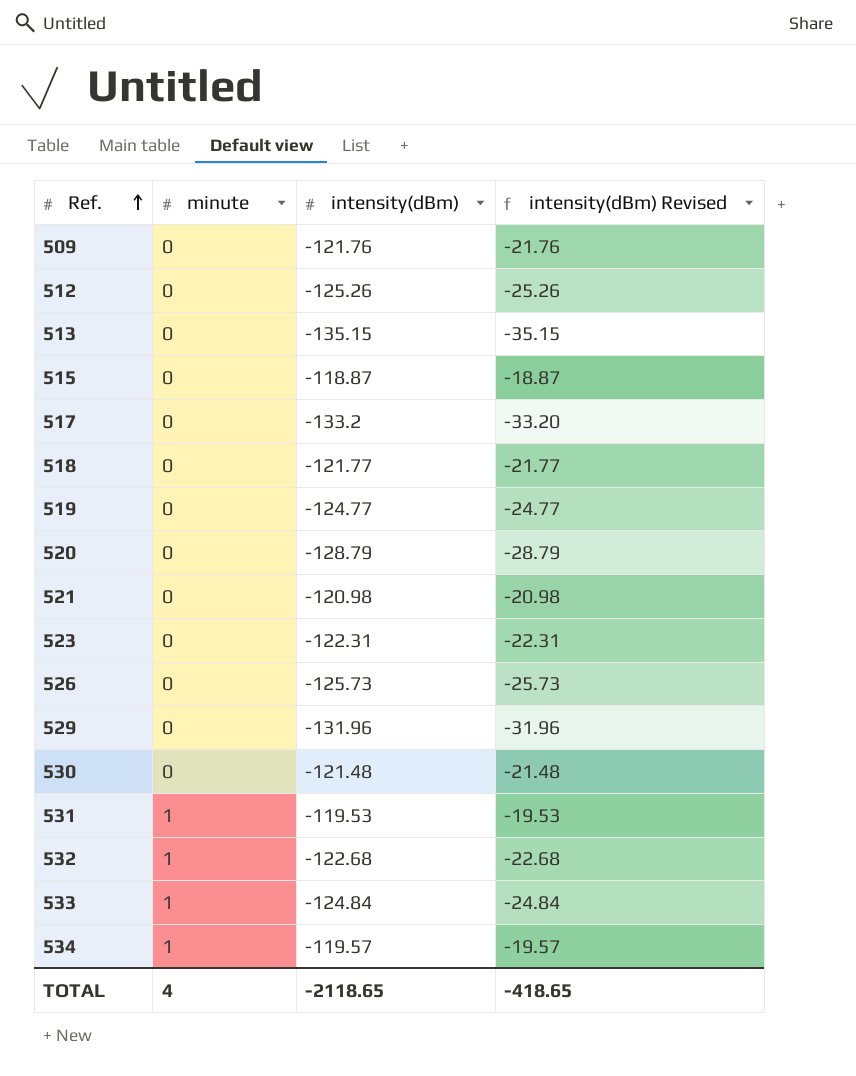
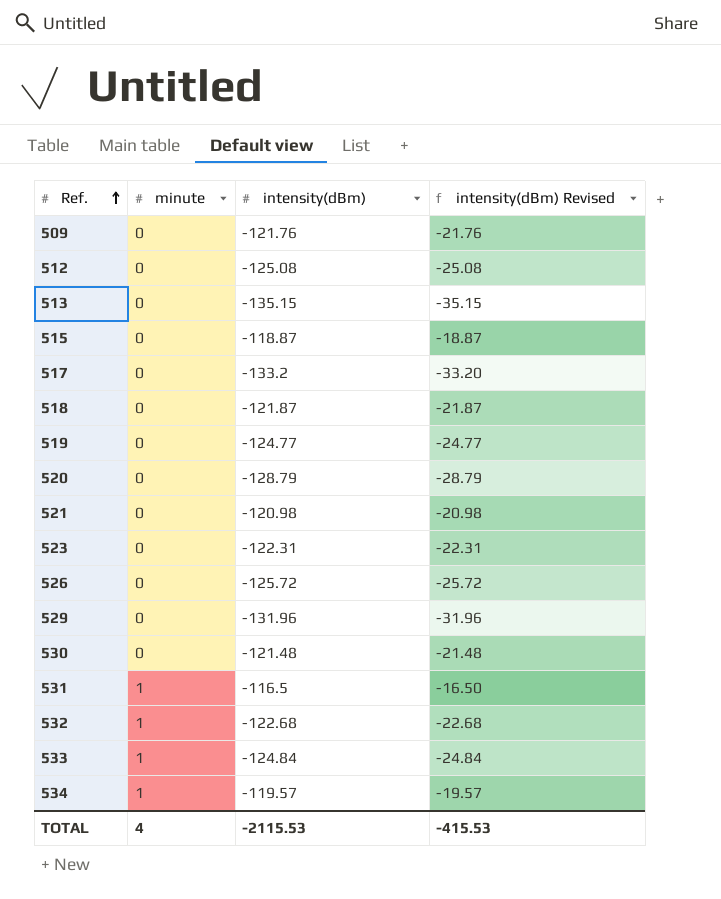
512 | intensity(dBm): -125.26 -> -125.08
512 | intensity(dBm) Revised: -25.26 -> -25.08
518 | intensity(dBm): -121.77 -> -121.87
518 | intensity(dBm) Revised: -21.77 -> -21.87
526 | intensity(dBm): -125.73 -> -125.72
526 | intensity(dBm) Revised: -25.73 -> -25.72
531 | intensity(dBm): -119.53 -> -116.5
531 | intensity(dBm) Revised: -19.53 -> -16.50
TOTAL | intensity(dBm): -2118.65 -> -2115.53
TOTAL | intensity(dBm) Revised: -418.65 -> -415.53

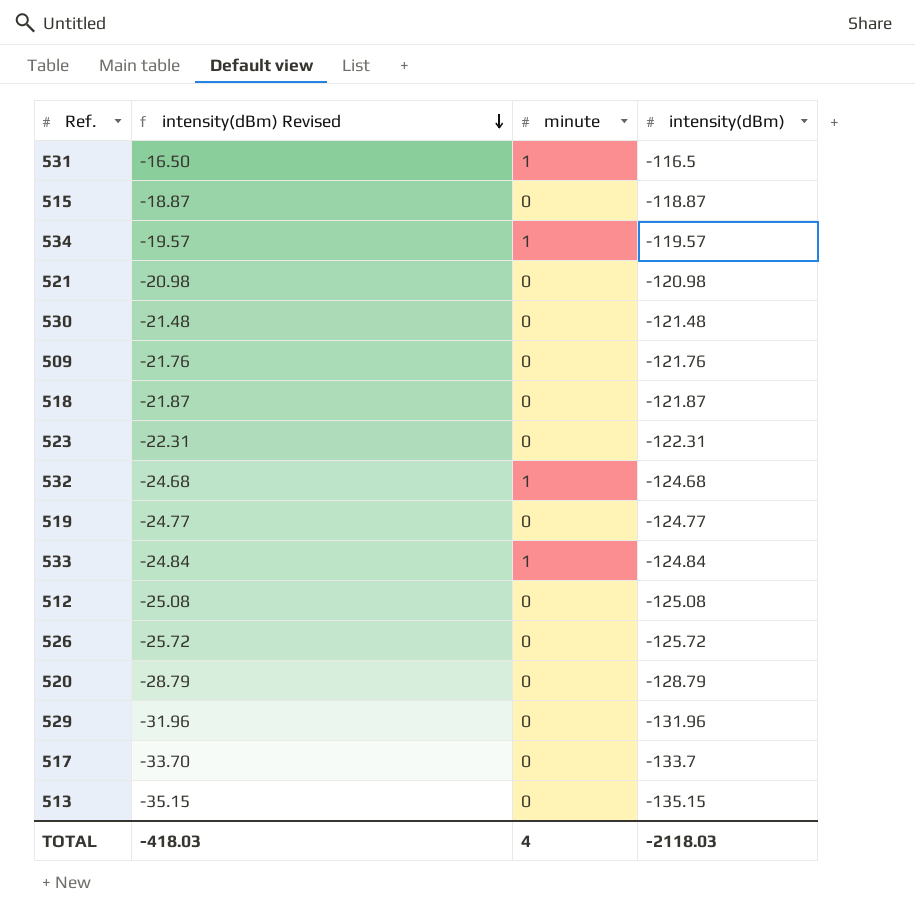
row order: Ref. ascending -> intensity(dBm) Revised descending
column intensity(dBm) Revised | position: 4 -> 2
532 | intensity(dBm) Revised: -22.68 -> -24.68
532 | intensity(dBm): -122.68 -> -124.68
517 | intensity(dBm) Revised: -33.20 -> -33.70
517 | intensity(dBm): -133.2 -> -133.7
TOTAL | intensity(dBm) Revised: -415.53 -> -418.03
TOTAL | intensity(dBm): -2115.53 -> -2118.03

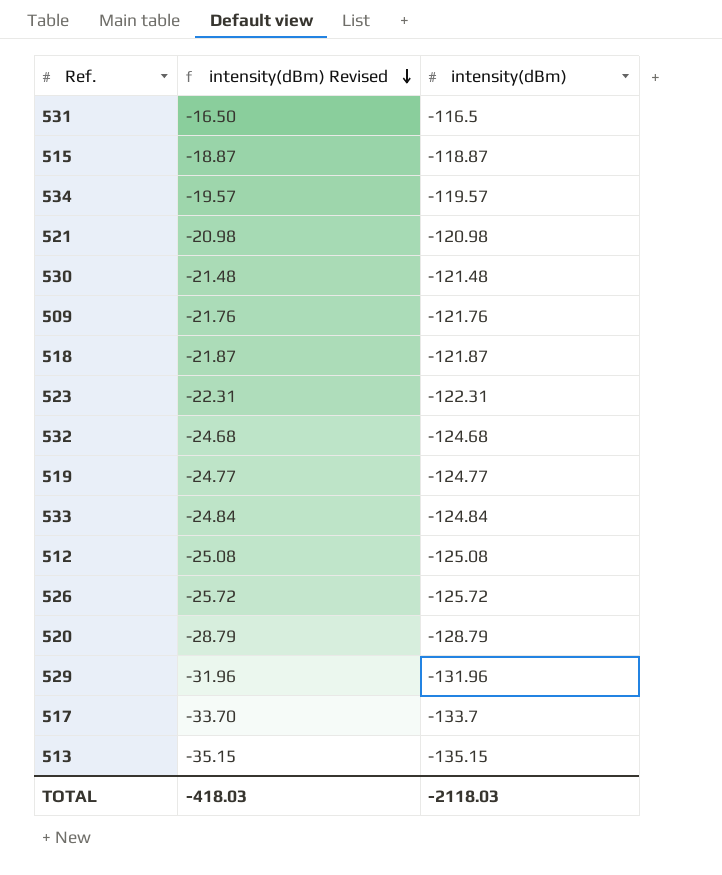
column minute | position: 3 -> none

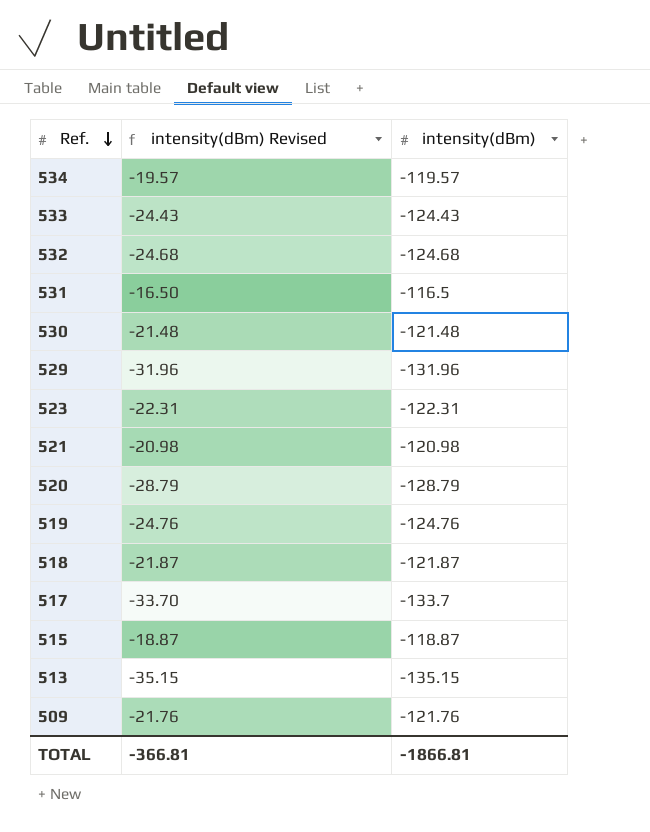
row order: intensity(dBm) Revised descending -> Ref. descending
row 512: -25.08 | -125.08 -> none
row 526: -25.72 | -125.72 -> none
533 | intensity(dBm) Revised: -24.84 -> -24.43
533 | intensity(dBm): -124.84 -> -124.43
519 | intensity(dBm) Revised: -24.77 -> -24.76
519 | intensity(dBm): -124.77 -> -124.76
TOTAL | intensity(dBm) Revised: -418.03 -> -366.81
TOTAL | intensity(dBm): -2118.03 -> -1866.81

